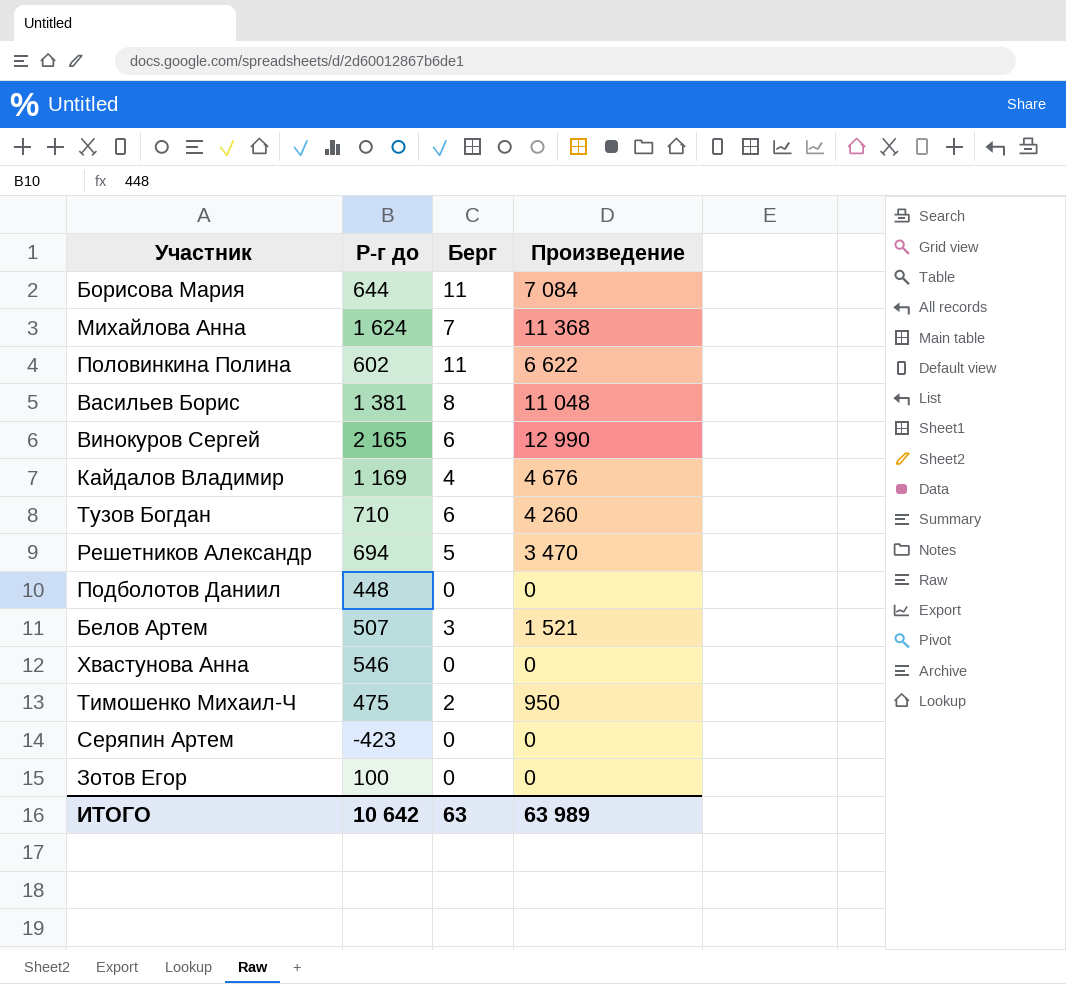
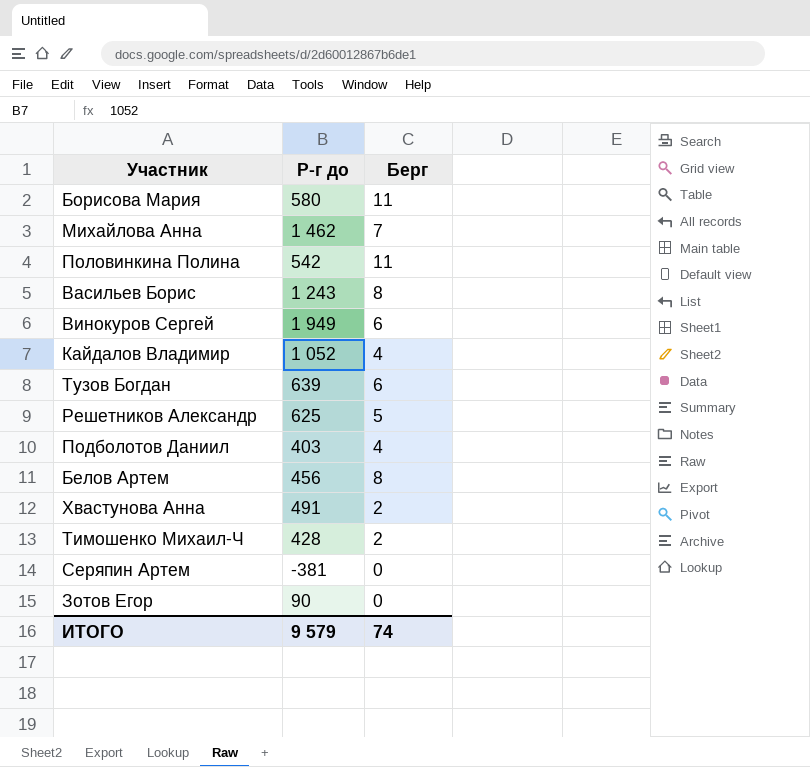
column Произведение | formula: [Р-г до] * [Берг] -> none
Борисова Мария | Р-г до: 644 -> 580
Михайлова Анна | Р-г до: 1 624 -> 1 462
Половинкина Полина | Р-г до: 602 -> 542
Васильев Борис | Р-г до: 1 381 -> 1 243
Винокуров Сергей | Р-г до: 2 165 -> 1 949
Кайдалов Владимир | Р-г до: 1 169 -> 1 052
Тузов Богдан | Р-г до: 710 -> 639
Решетников Александр | Р-г до: 694 -> 625
Подболотов Даниил | Р-г до: 448 -> 403
Подболотов Даниил | Берг: 0 -> 4
Белов Артем | Р-г до: 507 -> 456
Белов Артем | Берг: 3 -> 8
Хвастунова Анна | Р-г до: 546 -> 491
Хвастунова Анна | Берг: 0 -> 2
Тимошенко Михаил-Ч | Р-г до: 475 -> 428
Серяпин Артем | Р-г до: -423 -> -381
Зотов Егор | Р-г до: 100 -> 90
ИТОГО | Р-г до: 10 642 -> 9 579
ИТОГО | Берг: 63 -> 74

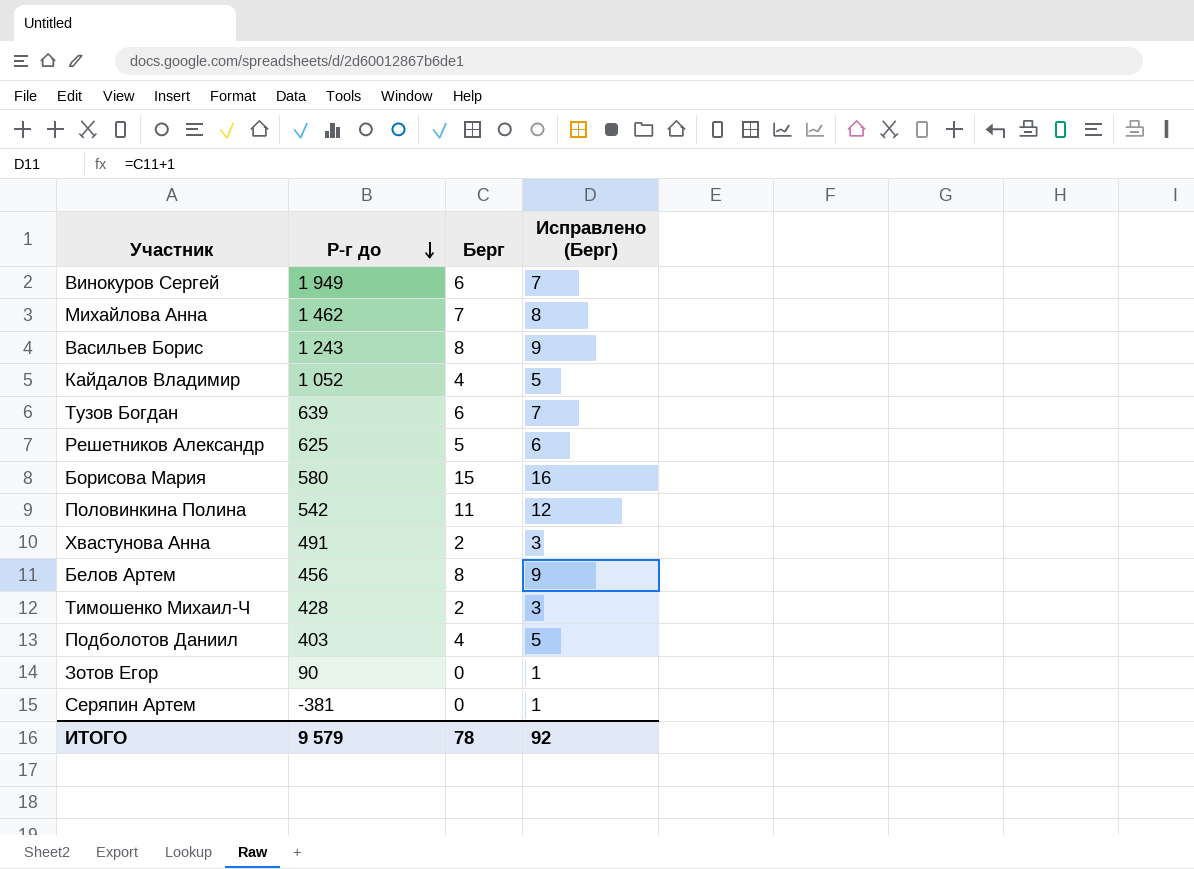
row order: none -> Р-г до descending
column Исправлено (Берг) | formula: none -> [Берг] + 1
Борисова Мария | Берг: 11 -> 15
ИТОГО | Берг: 74 -> 78

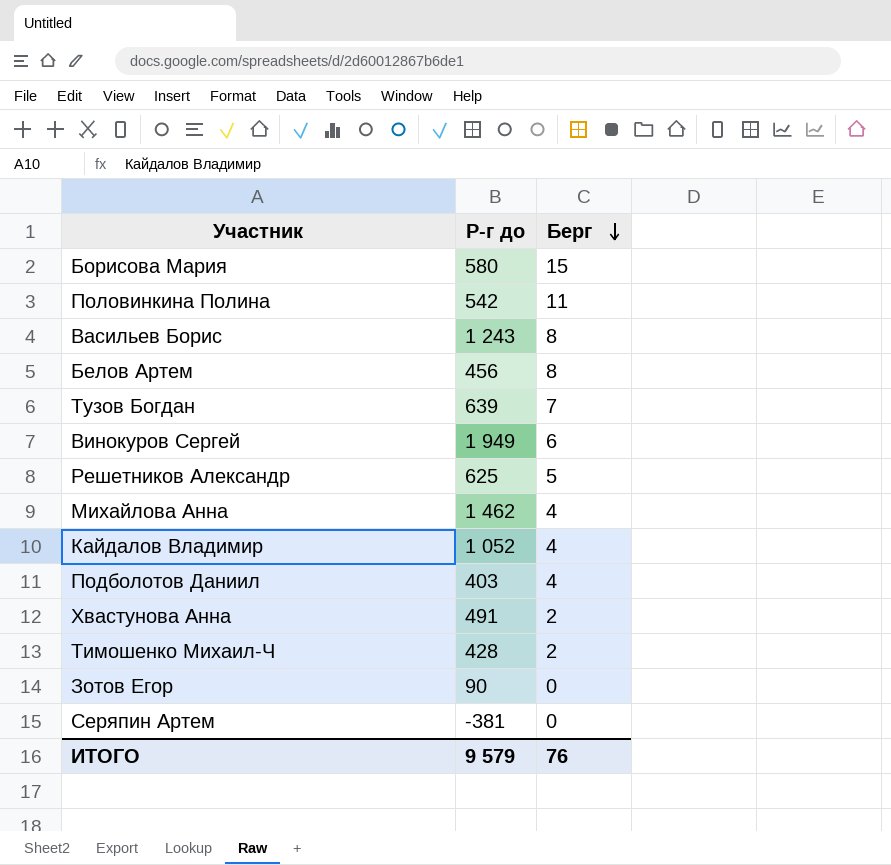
row order: Р-г до descending -> Берг descending
column Исправлено (Берг) | formula: [Берг] + 1 -> none
Тузов Богдан | Берг: 6 -> 7
Михайлова Анна | Берг: 7 -> 4
ИТОГО | Берг: 78 -> 76

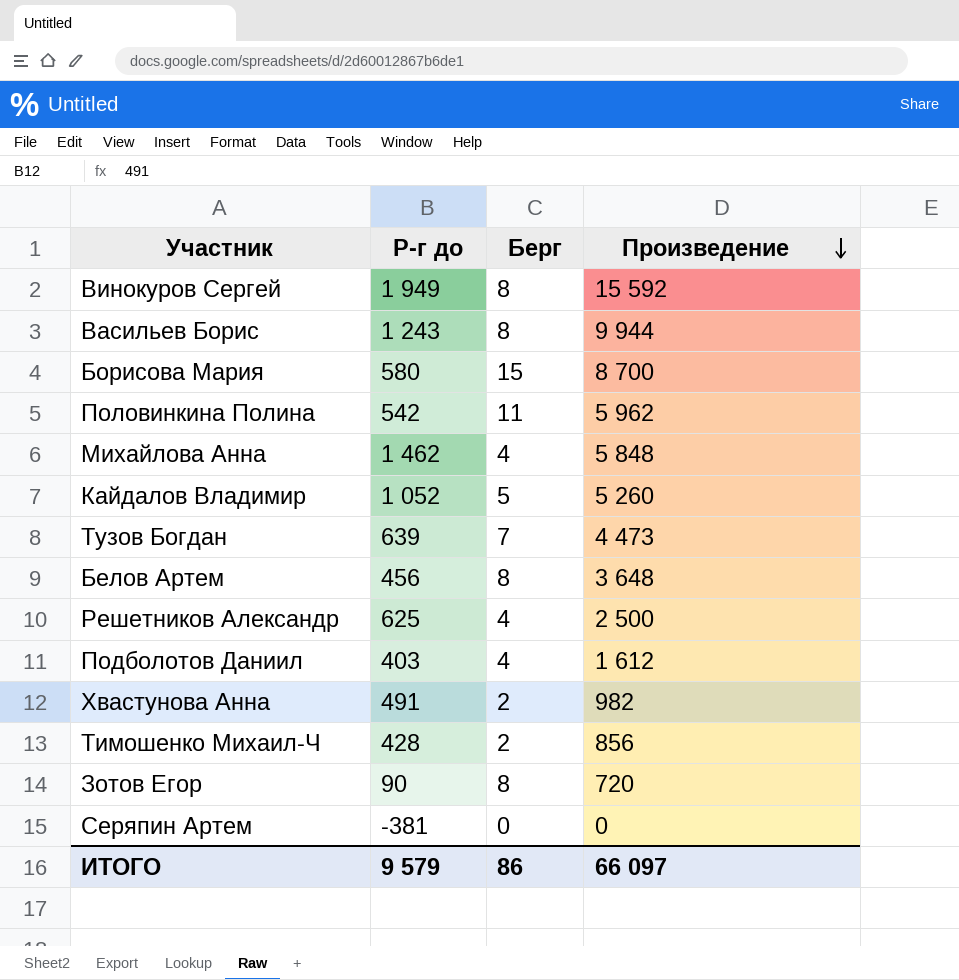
row order: Берг descending -> Произведение descending
column Произведение | formula: none -> [Р-г до] * [Берг]
Винокуров Сергей | Берг: 6 -> 8
Кайдалов Владимир | Берг: 4 -> 5
Решетников Александр | Берг: 5 -> 4
Зотов Егор | Берг: 0 -> 8
ИТОГО | Берг: 76 -> 86

